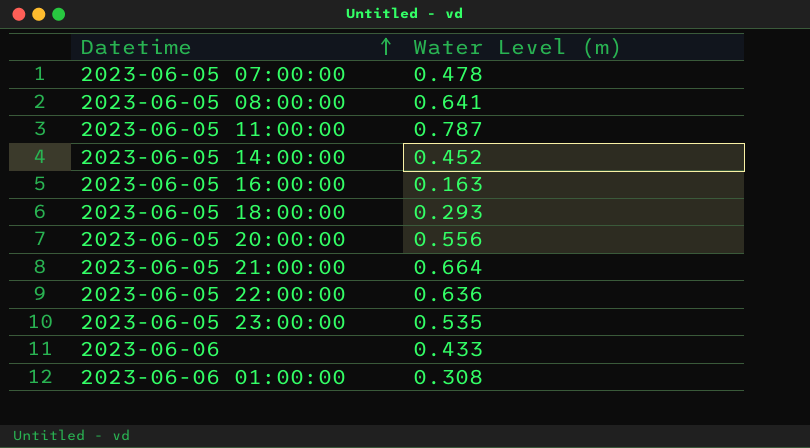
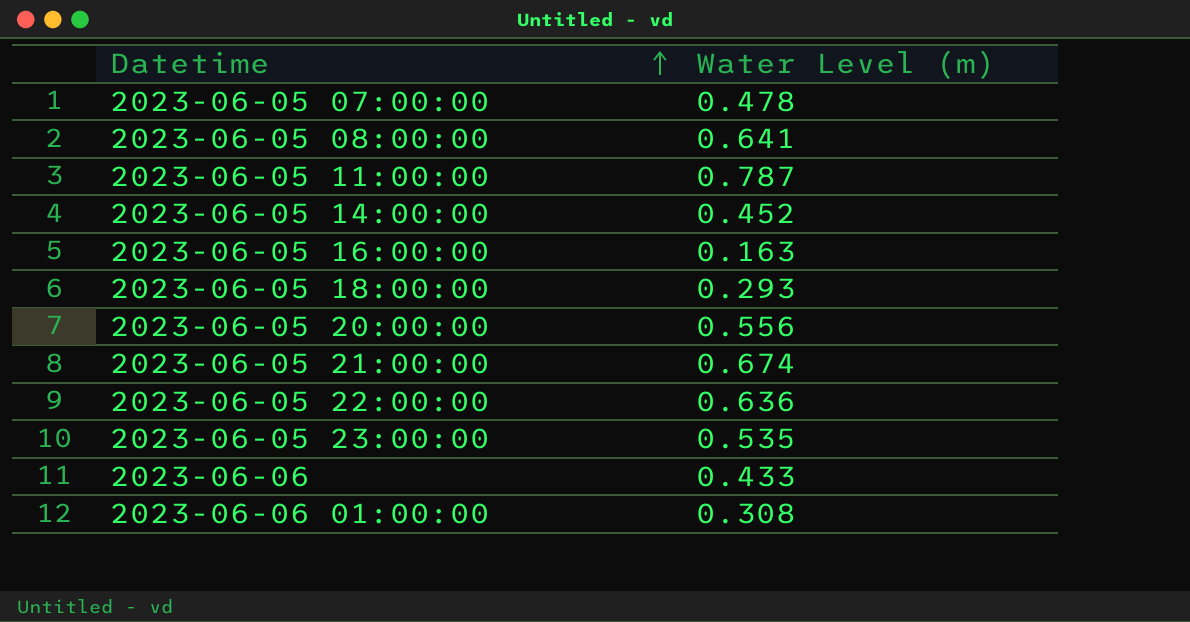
2023-06-05 21:00:00 | Water Level (m): 0.664 -> 0.674

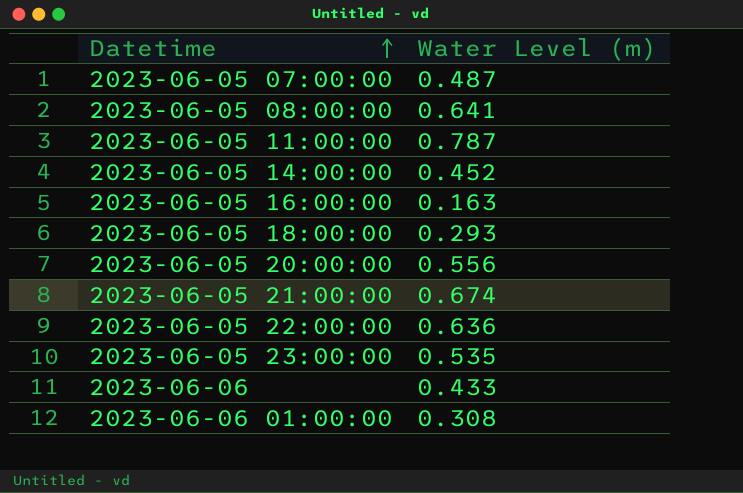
2023-06-05 07:00:00 | Water Level (m): 0.478 -> 0.487

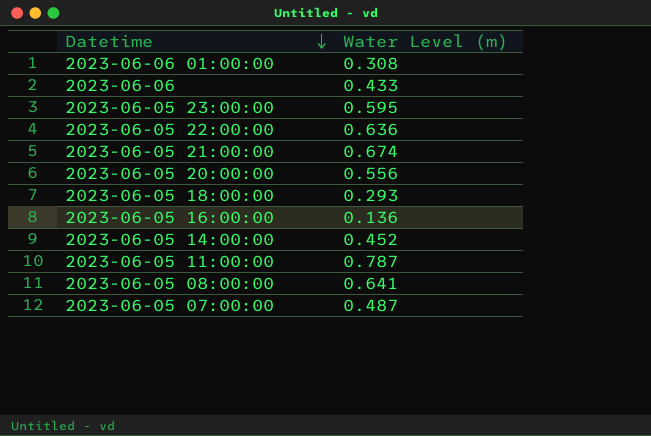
row order: Datetime ascending -> Datetime descending
2023-06-05 23:00:00 | Water Level (m): 0.535 -> 0.595
2023-06-05 16:00:00 | Water Level (m): 0.163 -> 0.136

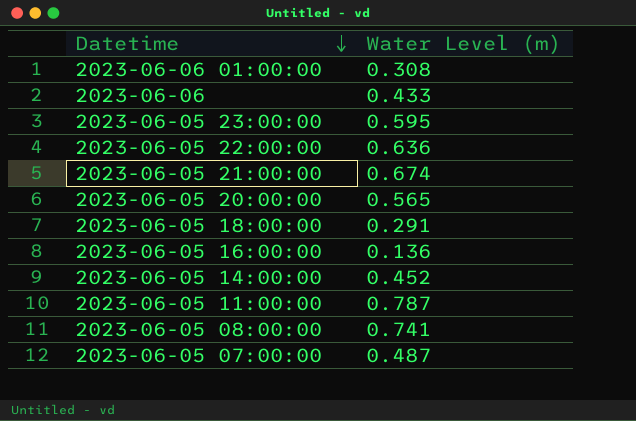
2023-06-05 20:00:00 | Water Level (m): 0.556 -> 0.565
2023-06-05 18:00:00 | Water Level (m): 0.293 -> 0.291
2023-06-05 08:00:00 | Water Level (m): 0.641 -> 0.741

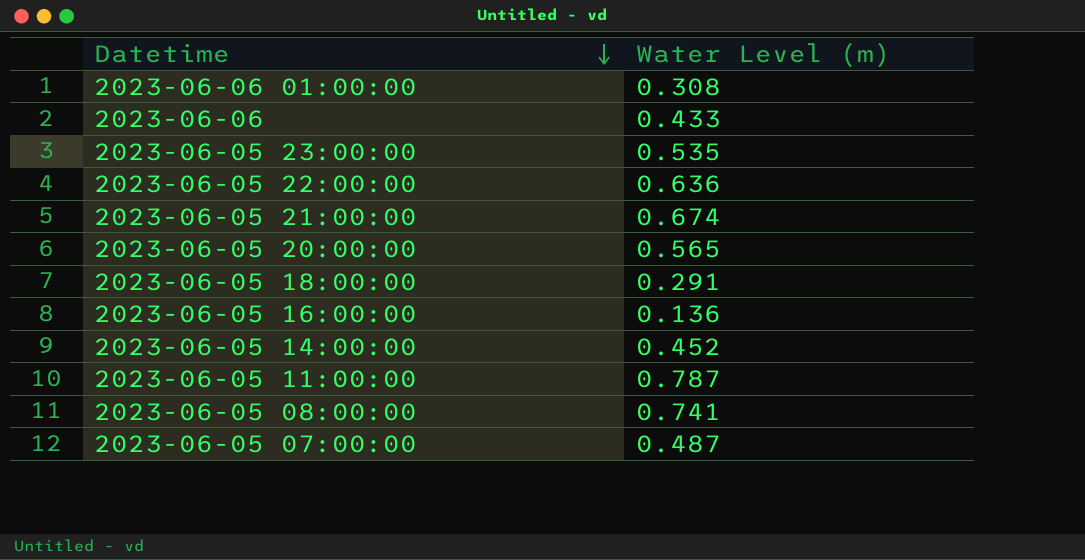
2023-06-05 23:00:00 | Water Level (m): 0.595 -> 0.535

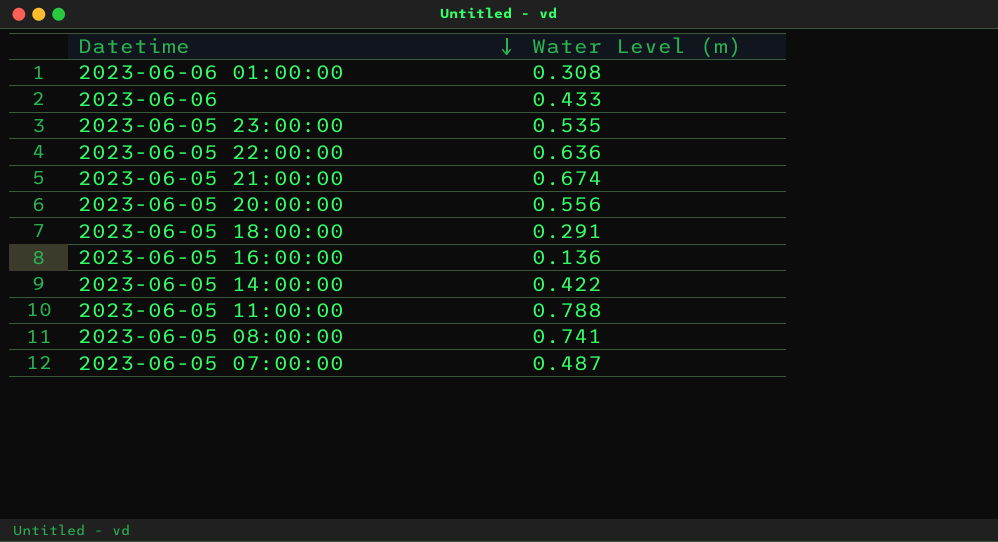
2023-06-05 20:00:00 | Water Level (m): 0.565 -> 0.556
2023-06-05 14:00:00 | Water Level (m): 0.452 -> 0.422
2023-06-05 11:00:00 | Water Level (m): 0.787 -> 0.788

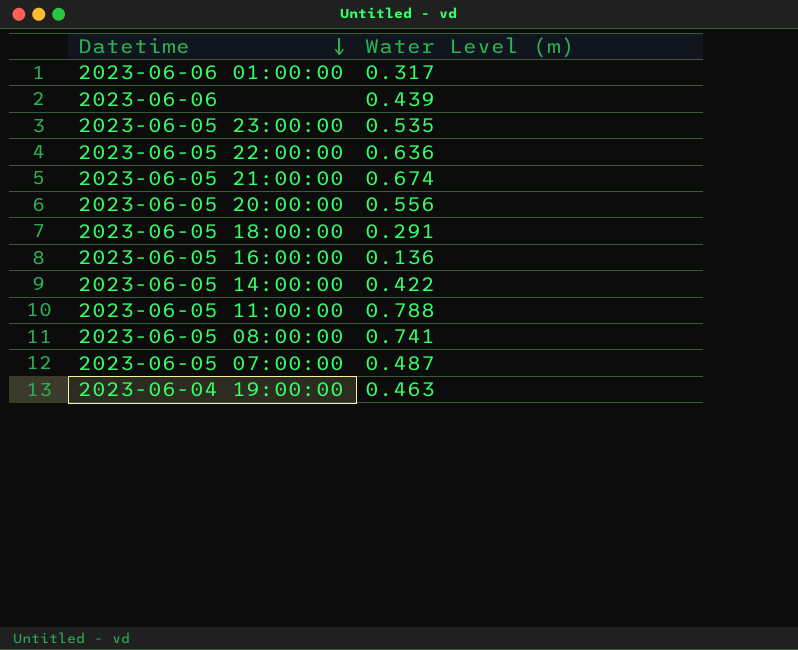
2023-06-06 01:00:00 | Water Level (m): 0.308 -> 0.317
2023-06-06 | Water Level (m): 0.433 -> 0.439
row 2023-06-04 19:00:00: none -> 0.463

